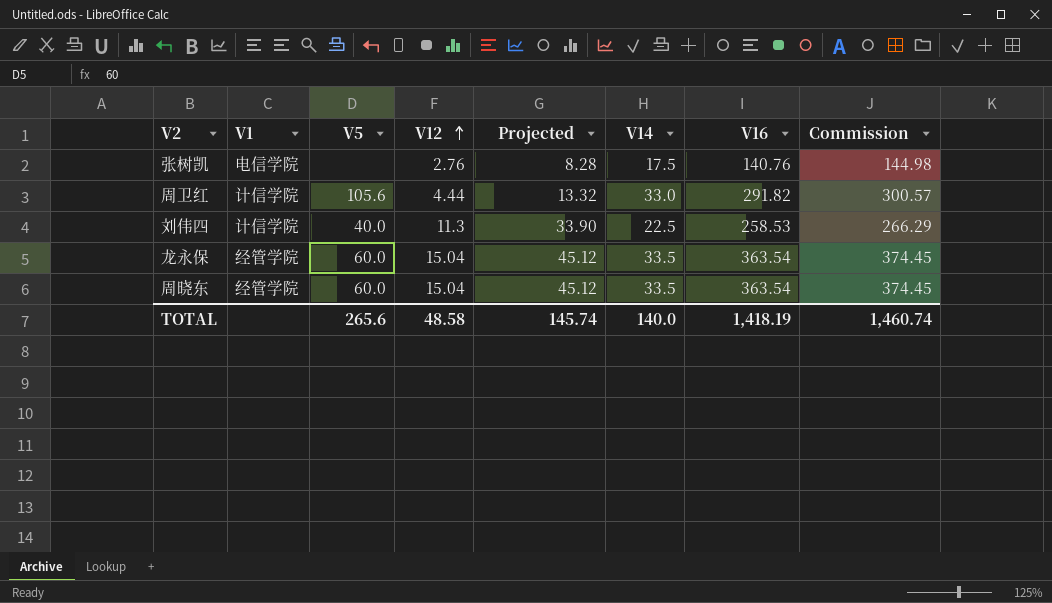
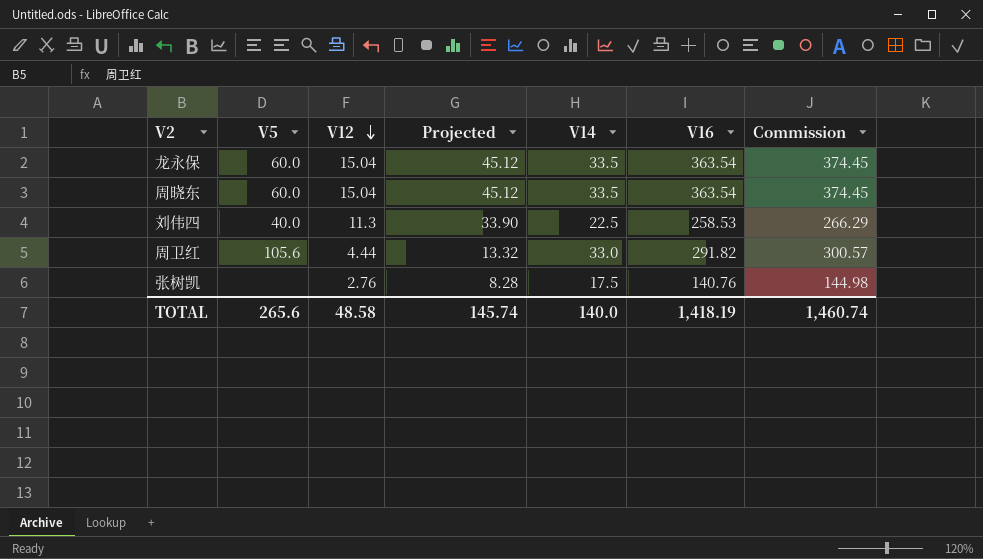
row order: V12 ascending -> V12 descending
column V1 | position: 2 -> none

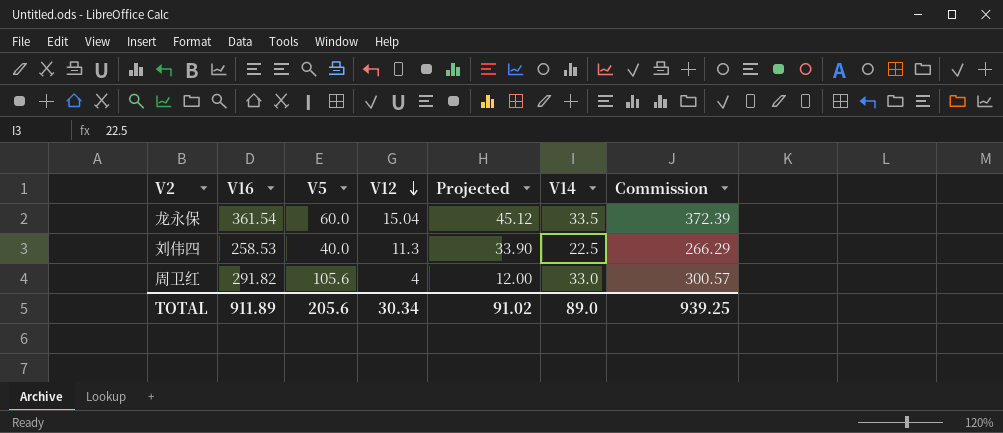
column V16 | position: 6 -> 2
row 周晓东: 60.0 | 15.04 | 45.12 | 33.5 | 363.54 | 374.45 -> none
row 张树凯: none | 2.76 | 8.28 | 17.5 | 140.76 | 144.98 -> none
龙永保 | V16: 363.54 -> 361.54
龙永保 | Commission: 374.45 -> 372.39
周卫红 | V12: 4.44 -> 4
周卫红 | Projected: 13.32 -> 12.00
TOTAL | V16: 1,418.19 -> 911.89
TOTAL | V5: 265.6 -> 205.6
TOTAL | V12: 48.58 -> 30.34
TOTAL | Projected: 145.74 -> 91.02
TOTAL | V14: 140.0 -> 89.0
TOTAL | Commission: 1,460.74 -> 939.25

